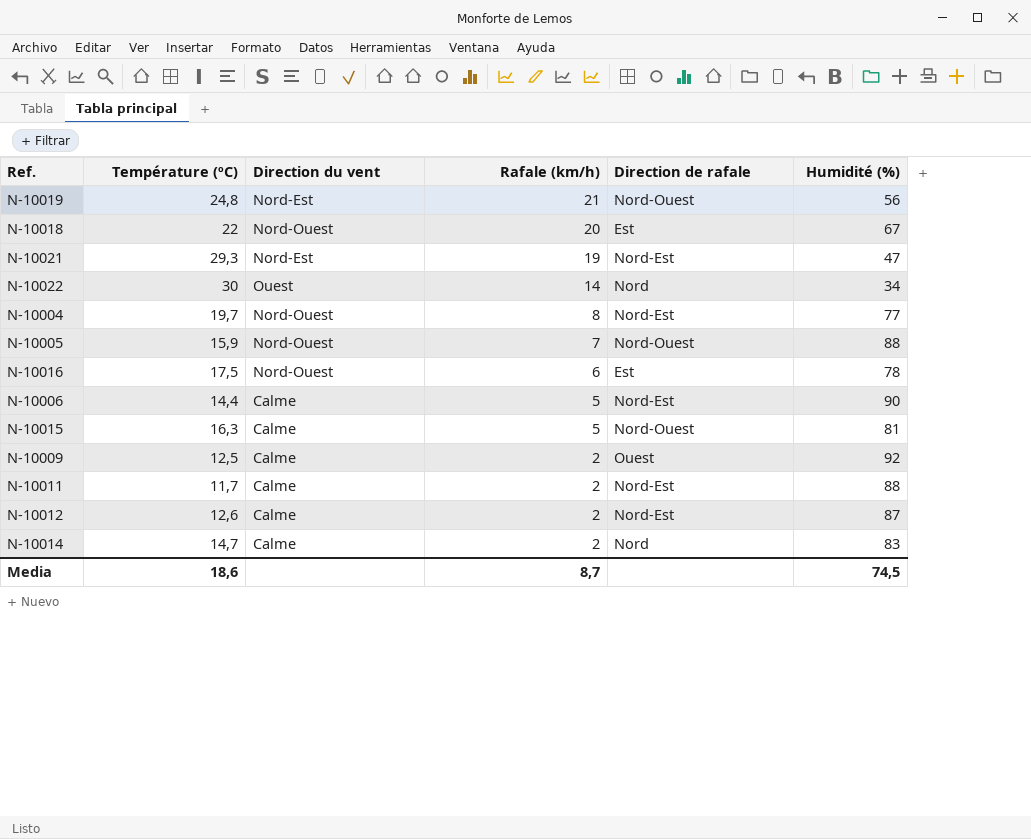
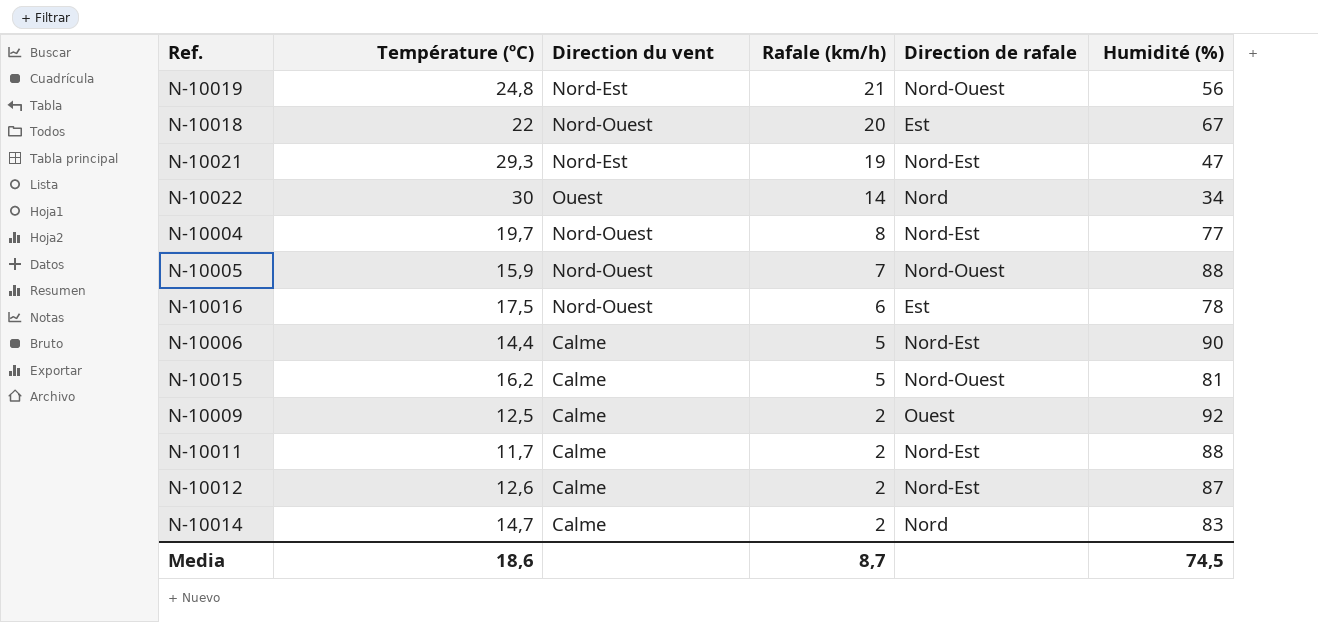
N-10015 | Température (ºC): 16,3 -> 16,2

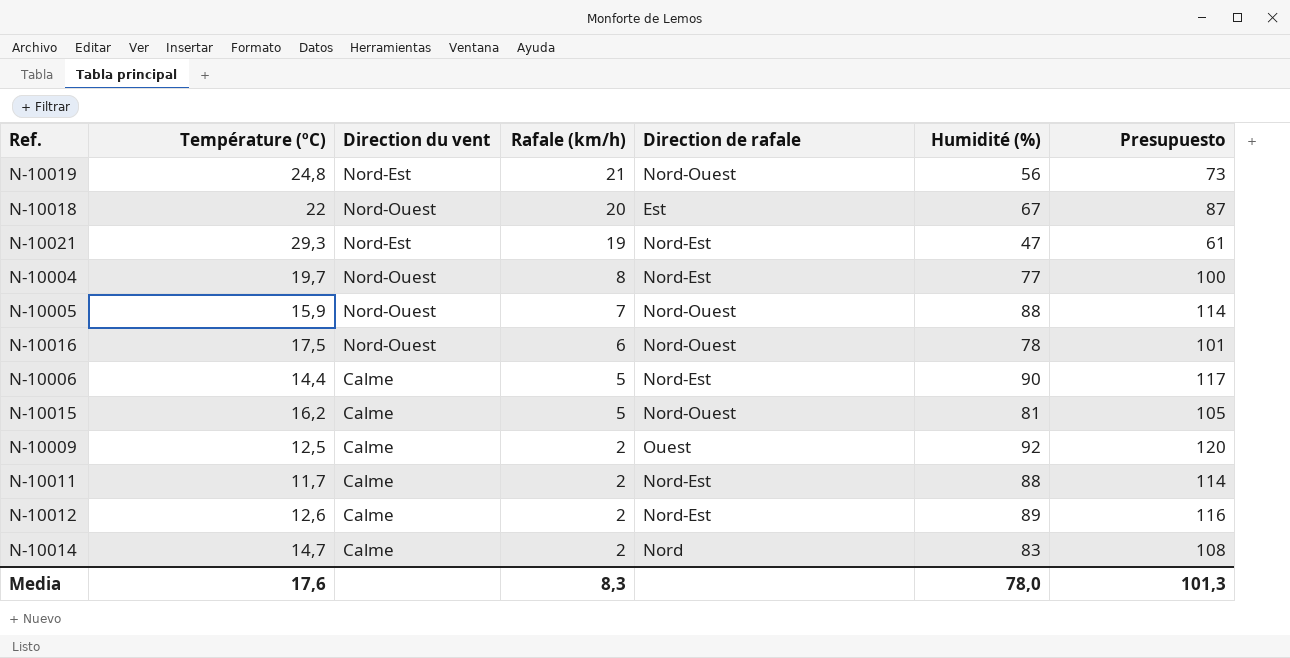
column Presupuesto | formula: none -> [Humidité (%)] * 1,3
row N-10022: 30 | Ouest | 14 | Nord | 34 -> none
N-10016 | Direction de rafale: Est -> Nord-Ouest
N-10012 | Humidité (%): 87 -> 89
Media | Température (ºC): 18,6 -> 17,6
Media | Rafale (km/h): 8,7 -> 8,3
Media | Humidité (%): 74,5 -> 78,0

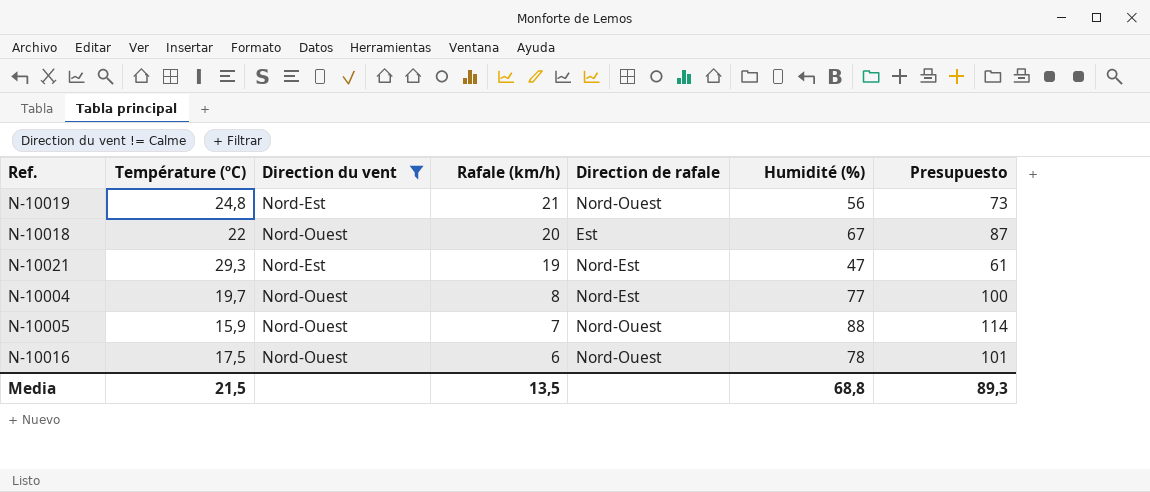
filter: none -> Direction du vent != Calme
Media | Température (ºC): 17,6 -> 21,5
Media | Rafale (km/h): 8,3 -> 13,5
Media | Humidité (%): 78,0 -> 68,8
Media | Presupuesto: 101,3 -> 89,3

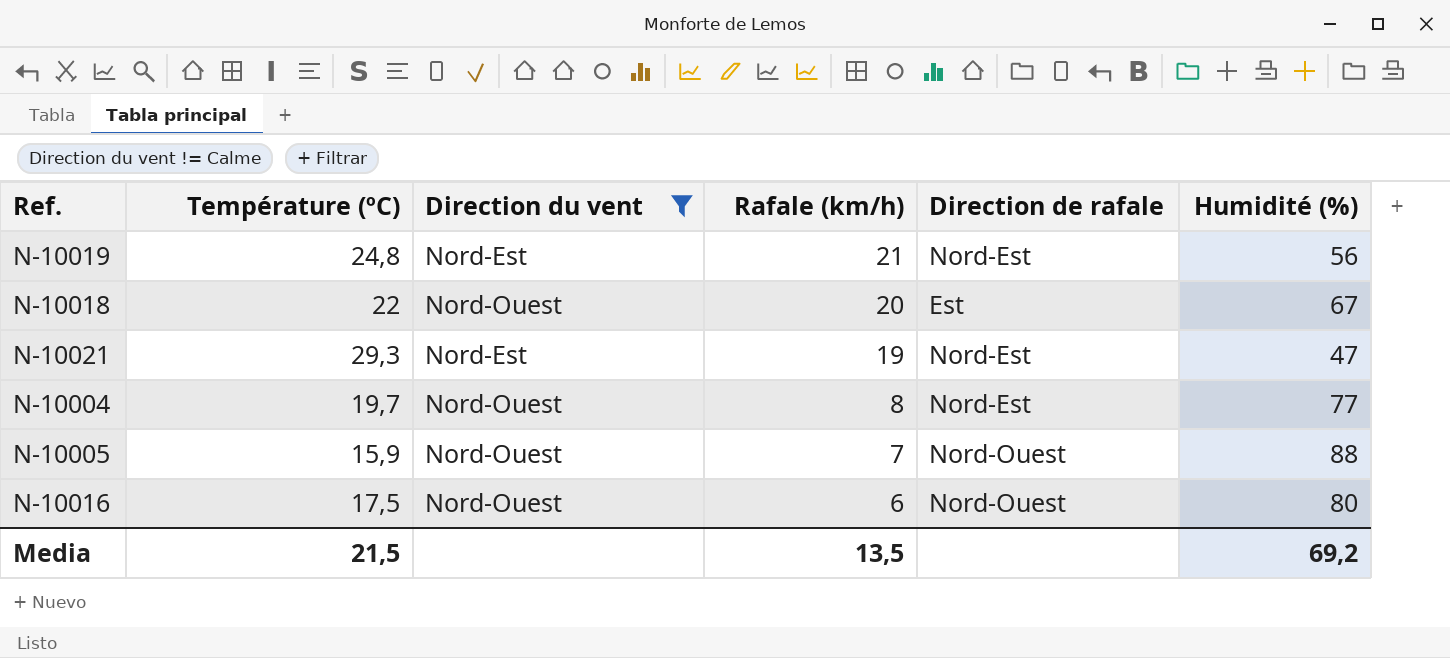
column Presupuesto | formula: [Humidité (%)] * 1,3 -> none
N-10019 | Direction de rafale: Nord-Ouest -> Nord-Est
N-10016 | Humidité (%): 78 -> 80
Media | Humidité (%): 68,8 -> 69,2

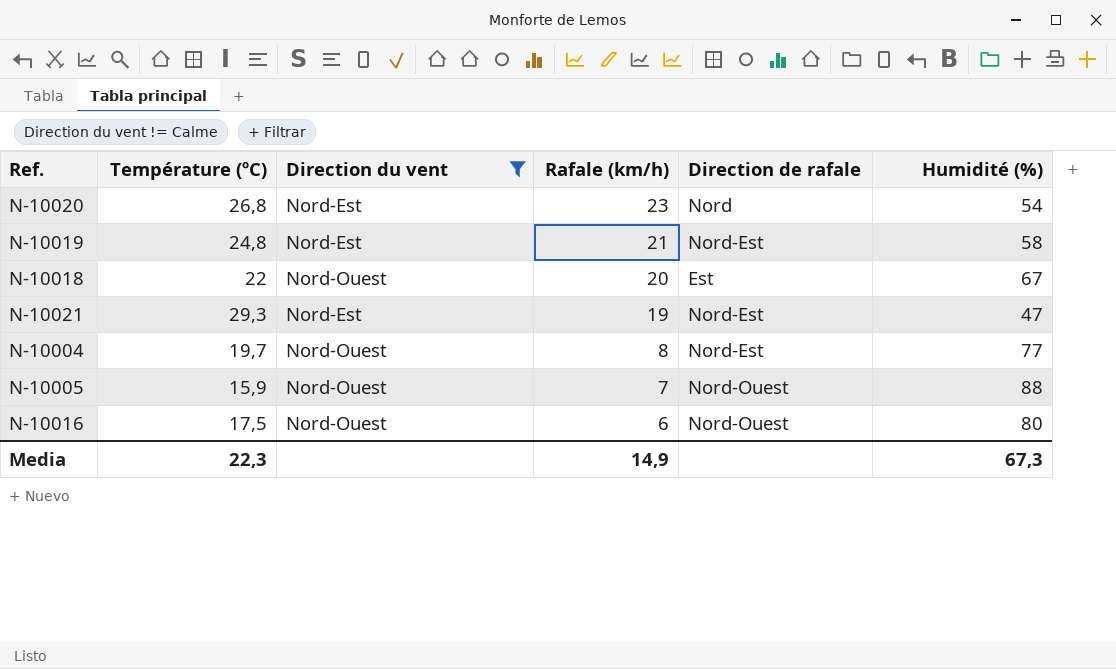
row N-10020: none -> 26,8 | Nord-Est | 23 | Nord | 54
N-10019 | Humidité (%): 56 -> 58
Media | Température (ºC): 21,5 -> 22,3
Media | Rafale (km/h): 13,5 -> 14,9
Media | Humidité (%): 69,2 -> 67,3

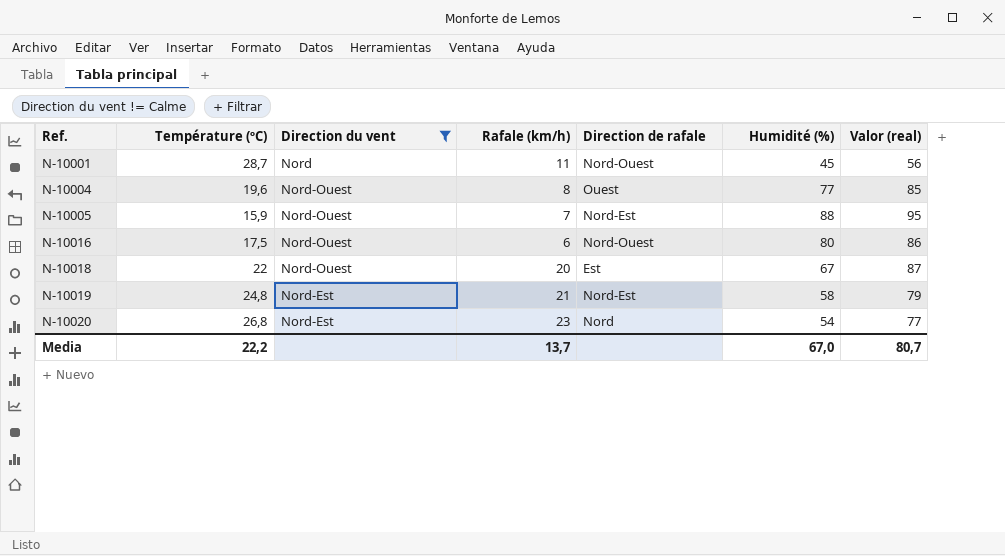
row order: Rafale (km/h) descending -> Ref. ascending
column Valor (real) | formula: none -> [Rafale (km/h)] + [Humidité (%)]
row N-10021: 29,3 | Nord-Est | 19 | Nord-Est | 47 -> none
row N-10001: none -> 28,7 | Nord | 11 | Nord-Ouest | 45 | 56
N-10004 | Température (ºC): 19,7 -> 19,6
N-10004 | Direction de rafale: Nord-Est -> Ouest
N-10005 | Direction de rafale: Nord-Ouest -> Nord-Est
Media | Température (ºC): 22,3 -> 22,2
Media | Rafale (km/h): 14,9 -> 13,7
Media | Humidité (%): 67,3 -> 67,0

